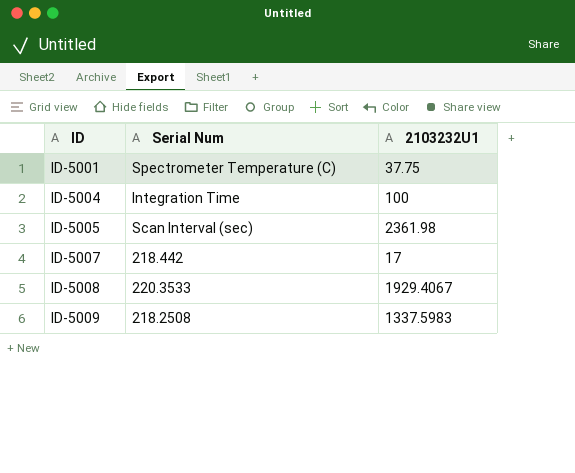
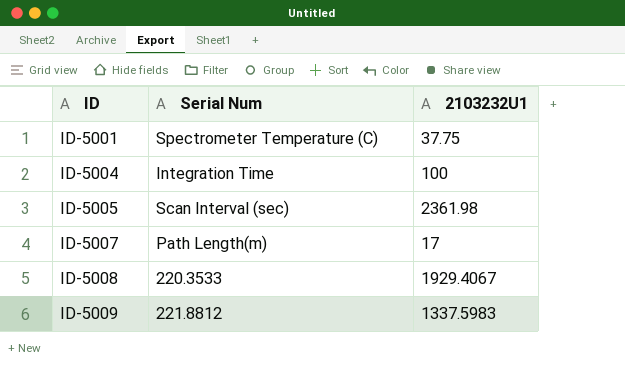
ID-5007 | Serial Num: 218.442 -> Path Length(m)
ID-5009 | Serial Num: 218.2508 -> 221.8812

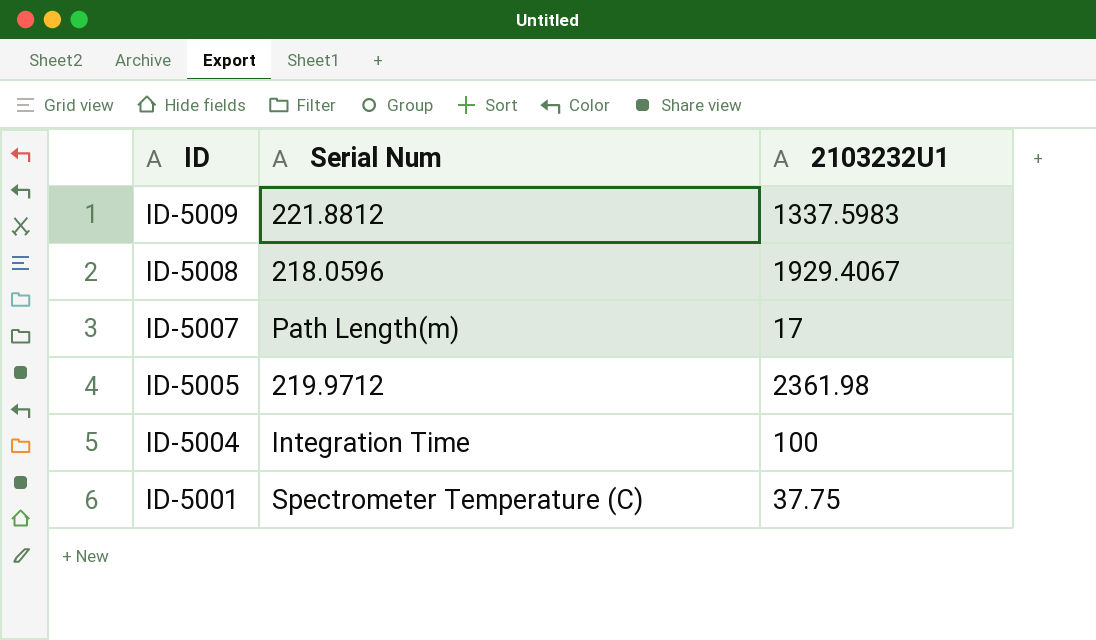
row order: ID ascending -> ID descending
ID-5008 | Serial Num: 220.3533 -> 218.0596
ID-5005 | Serial Num: Scan Interval (sec) -> 219.9712

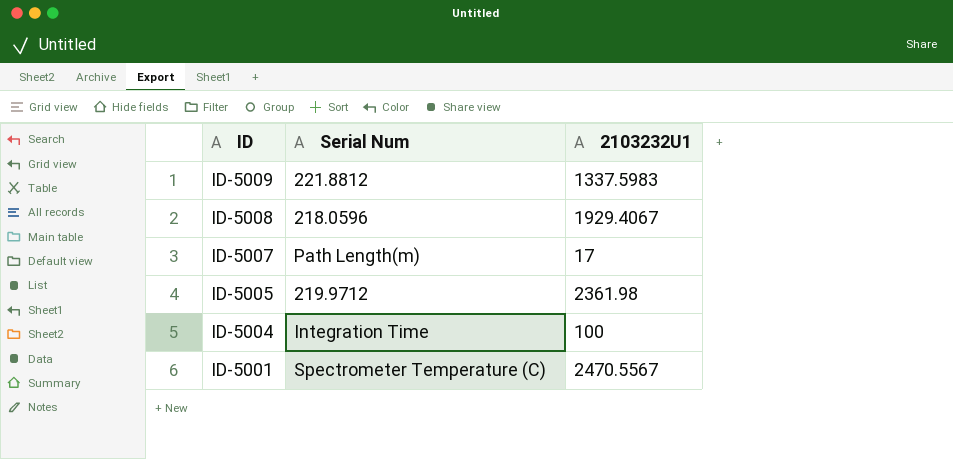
ID-5001 | 2103232U1: 37.75 -> 2470.5567

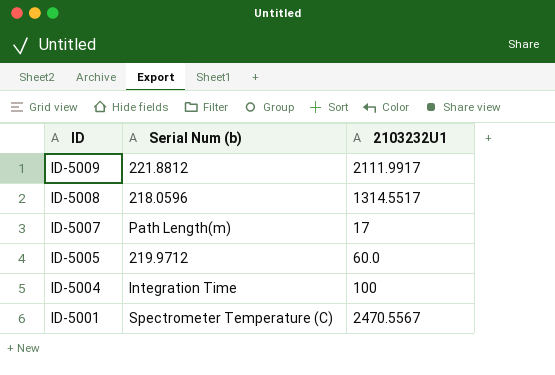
column name: Serial Num -> Serial Num (b)
ID-5009 | 2103232U1: 1337.5983 -> 2111.9917
ID-5008 | 2103232U1: 1929.4067 -> 1314.5517
ID-5005 | 2103232U1: 2361.98 -> 60.0

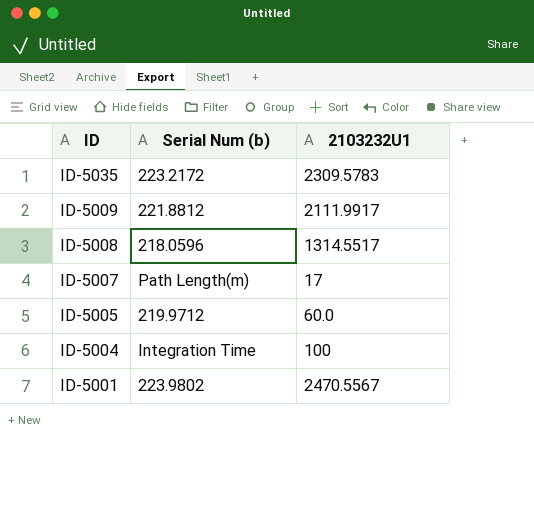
row ID-5035: none -> 223.2172 | 2309.5783
ID-5001 | Serial Num (b): Spectrometer Temperature (C) -> 223.9802

